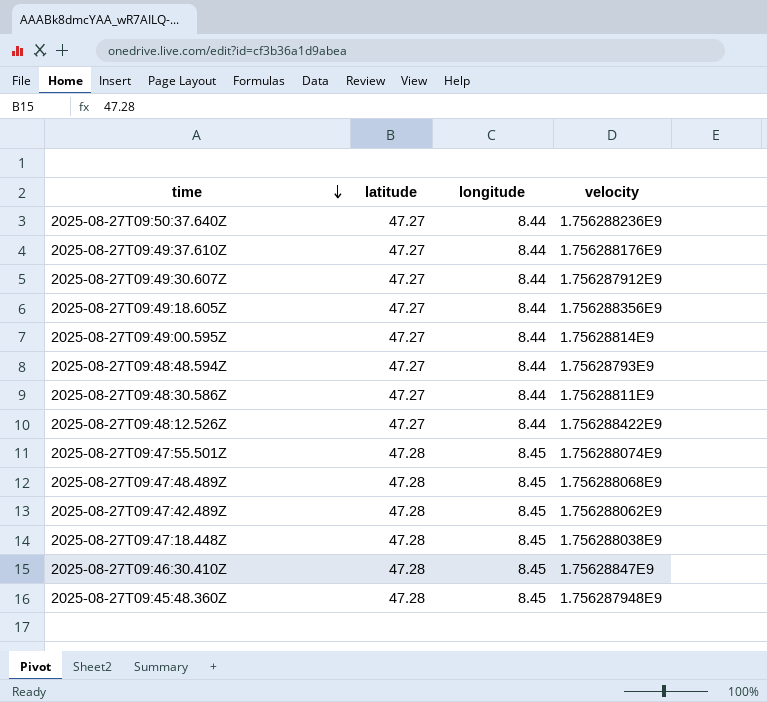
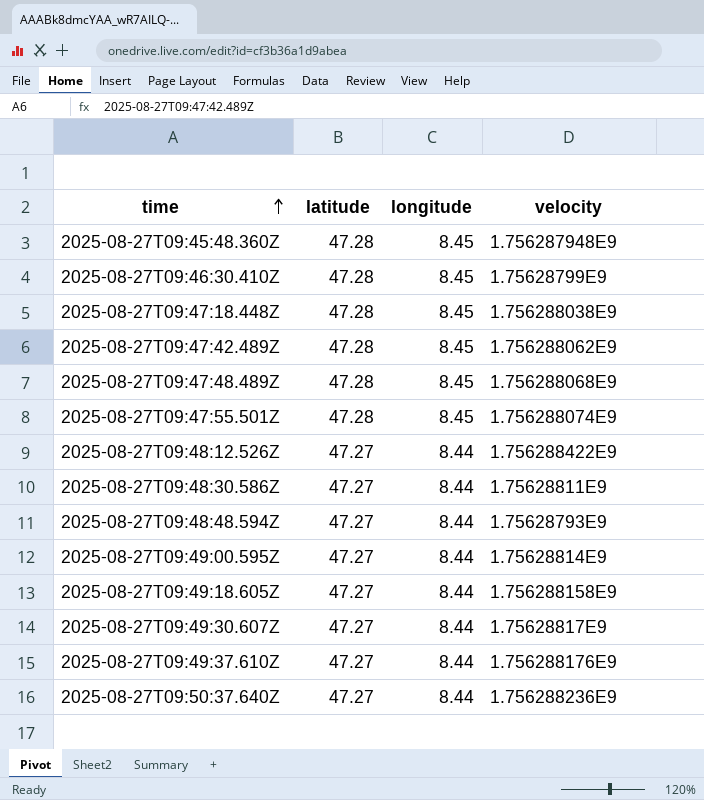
row order: time descending -> time ascending
2025-08-27T09:46:30.410Z | velocity: 1.75628847E9 -> 1.75628799E9
2025-08-27T09:49:18.605Z | velocity: 1.756288356E9 -> 1.756288158E9
2025-08-27T09:49:30.607Z | velocity: 1.756287912E9 -> 1.75628817E9

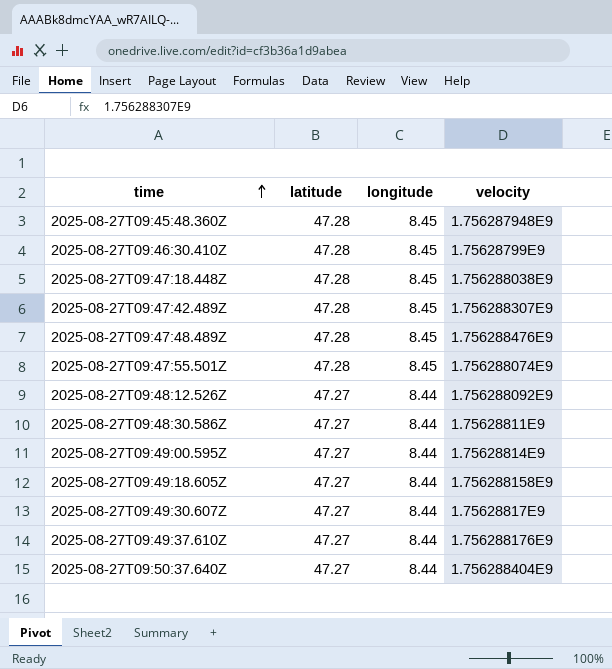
row 2025-08-27T09:48:48.594Z: 47.27 | 8.44 | 1.75628793E9 -> none
2025-08-27T09:47:42.489Z | velocity: 1.756288062E9 -> 1.756288307E9
2025-08-27T09:47:48.489Z | velocity: 1.756288068E9 -> 1.756288476E9
2025-08-27T09:48:12.526Z | velocity: 1.756288422E9 -> 1.756288092E9
2025-08-27T09:50:37.640Z | velocity: 1.756288236E9 -> 1.756288404E9

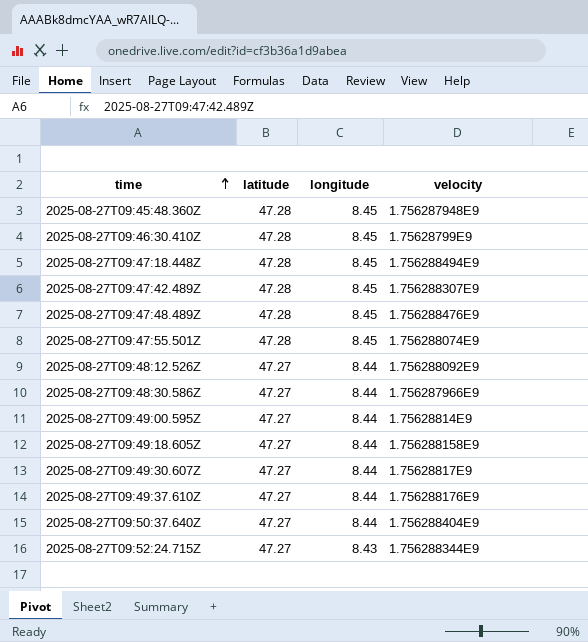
2025-08-27T09:47:18.448Z | velocity: 1.756288038E9 -> 1.756288494E9
2025-08-27T09:48:30.586Z | velocity: 1.75628811E9 -> 1.756287966E9
row 2025-08-27T09:52:24.715Z: none -> 47.27 | 8.43 | 1.756288344E9

